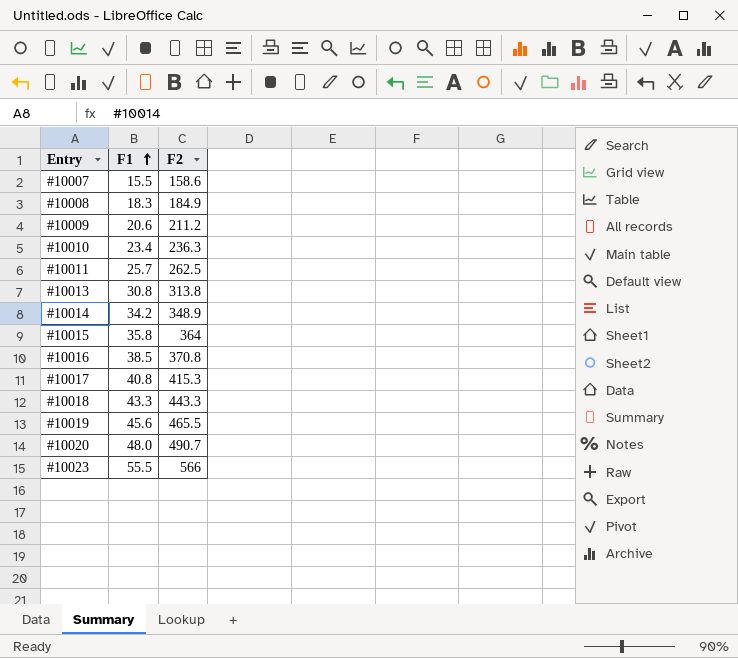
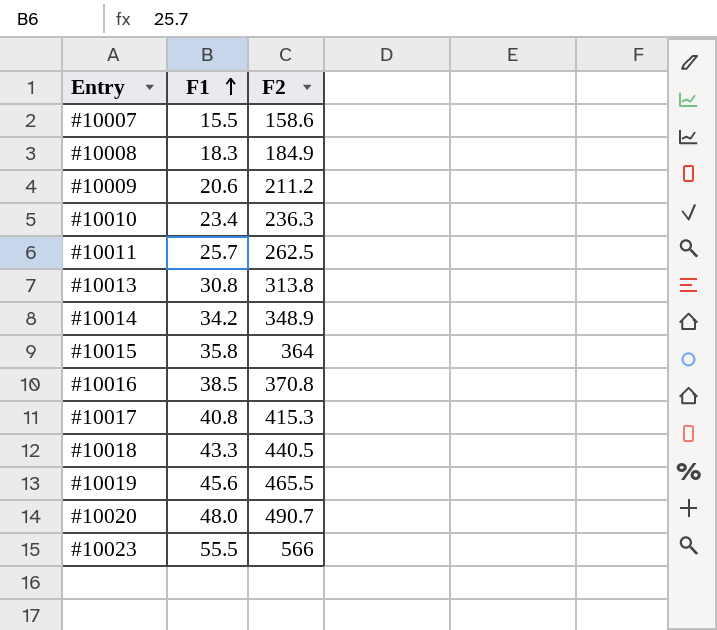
#10018 | F2: 443.3 -> 440.5

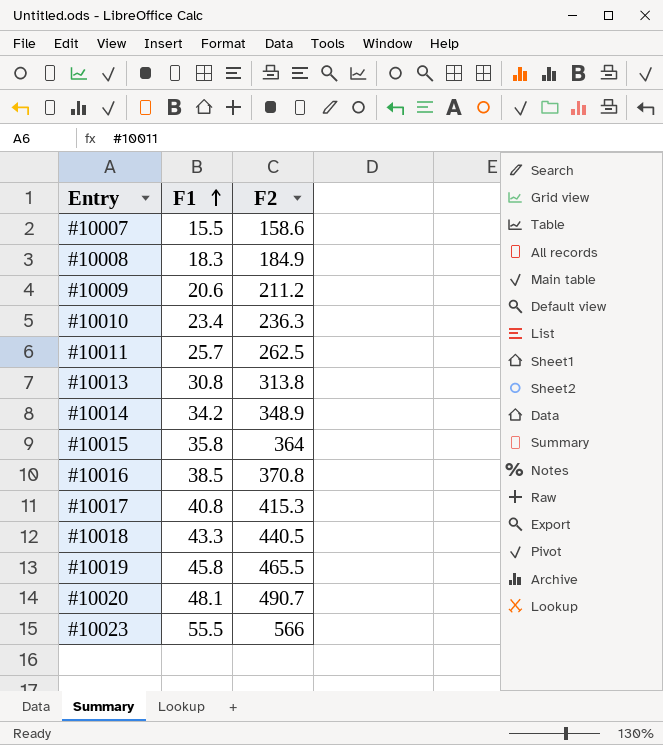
#10019 | F1: 45.6 -> 45.8
#10020 | F1: 48.0 -> 48.1

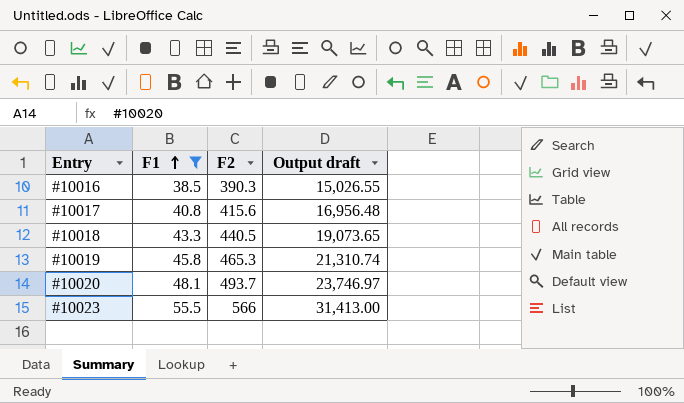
filter: none -> F1 >= 38.5
column Output draft | formula: none -> [F1] * [F2]
#10016 | F2: 370.8 -> 390.3
#10017 | F2: 415.3 -> 415.6
#10019 | F2: 465.5 -> 465.3
#10020 | F2: 490.7 -> 493.7

